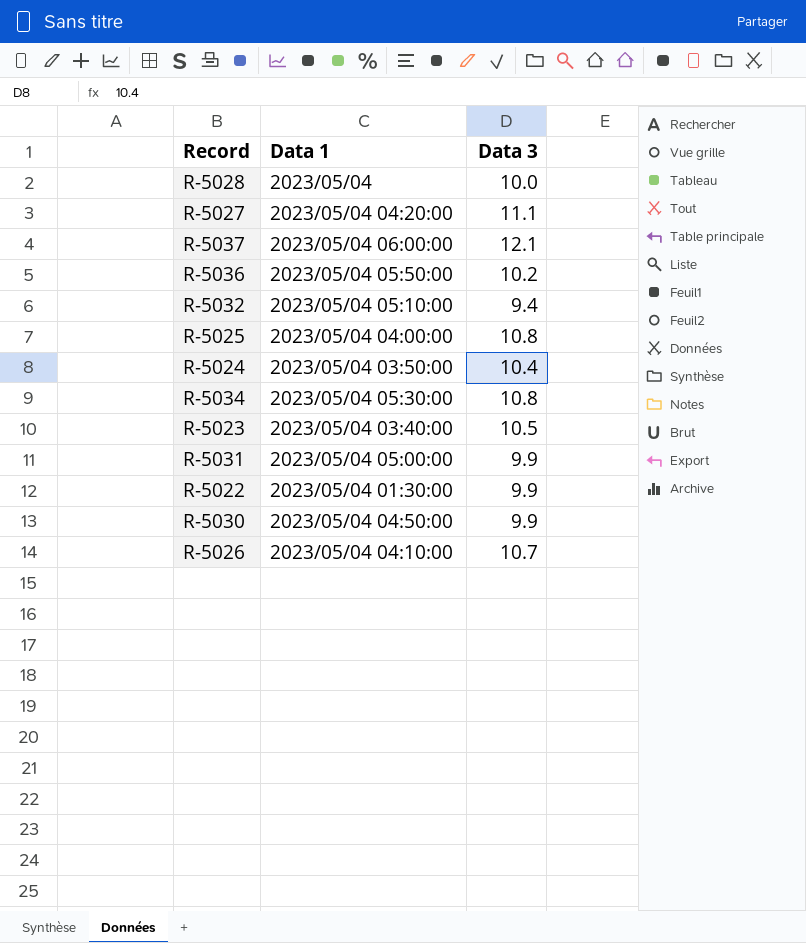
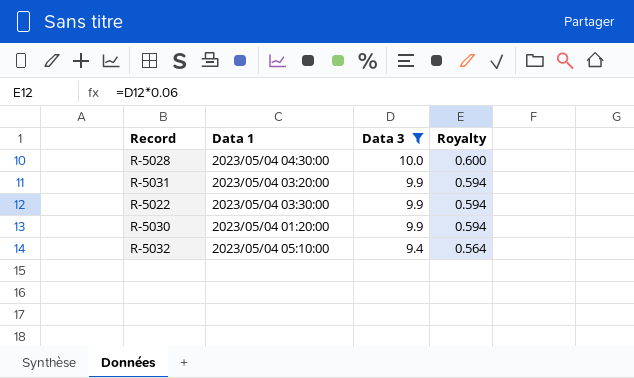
filter: none -> Data 3 <= 10.0
row order: none -> Data 3 descending
column Royalty | formula: none -> [Data 3] * 0.06
R-5028 | Data 1: 2023/05/04 -> 2023/05/04 04:30:00
R-5031 | Data 1: 2023/05/04 05:00:00 -> 2023/05/04 03:20:00
R-5022 | Data 1: 2023/05/04 01:30:00 -> 2023/05/04 03:30:00
R-5030 | Data 1: 2023/05/04 04:50:00 -> 2023/05/04 01:20:00

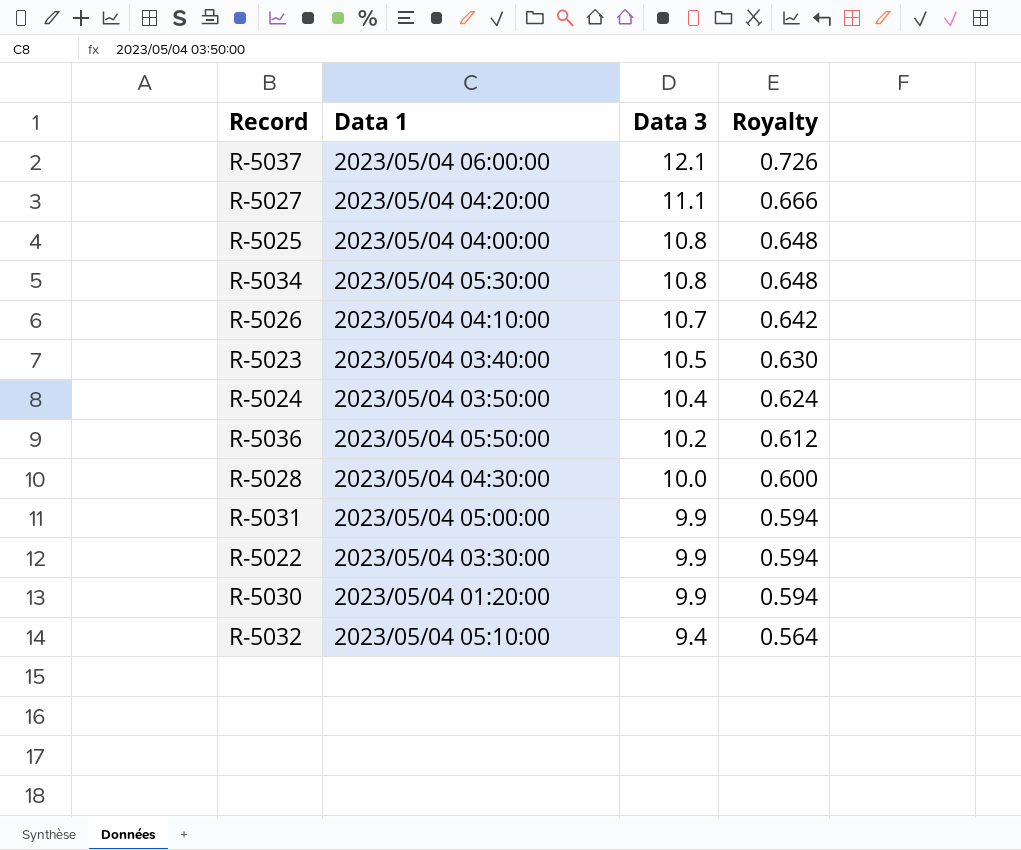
filter: Data 3 <= 10.0 -> none
R-5031 | Data 1: 2023/05/04 03:20:00 -> 2023/05/04 05:00:00

